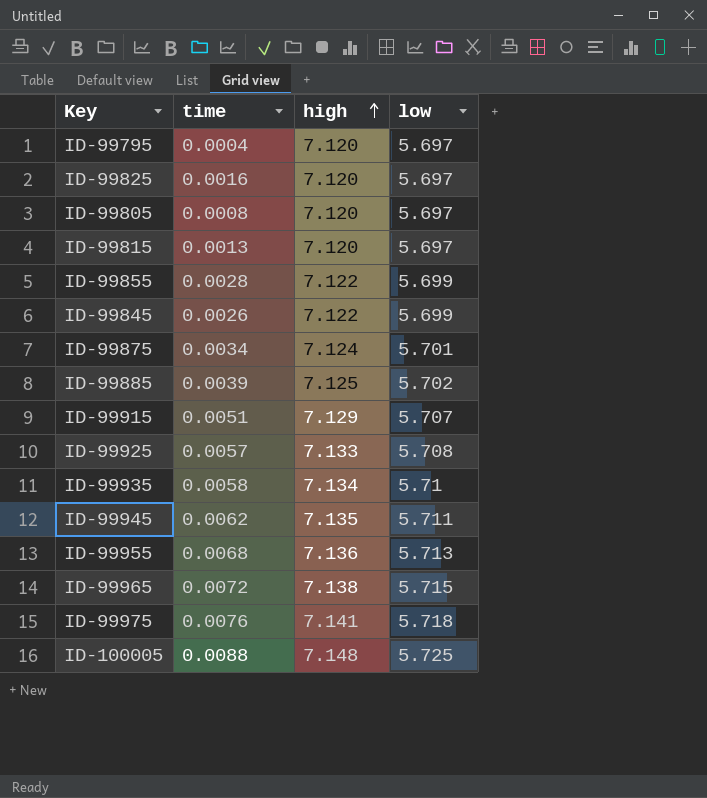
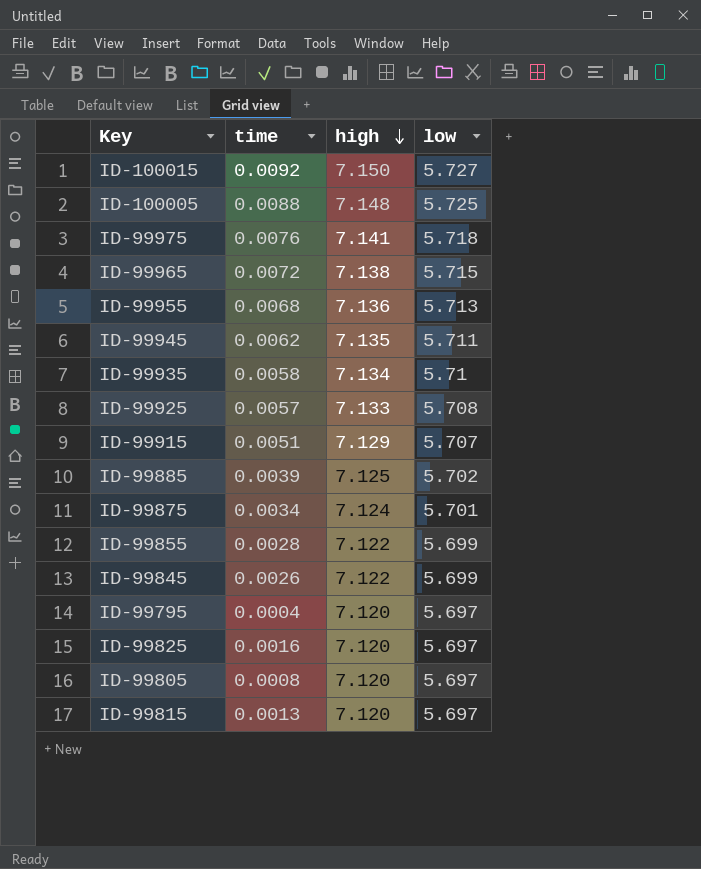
row order: high ascending -> high descending
row ID-100015: none -> 0.0092 | 7.150 | 5.727

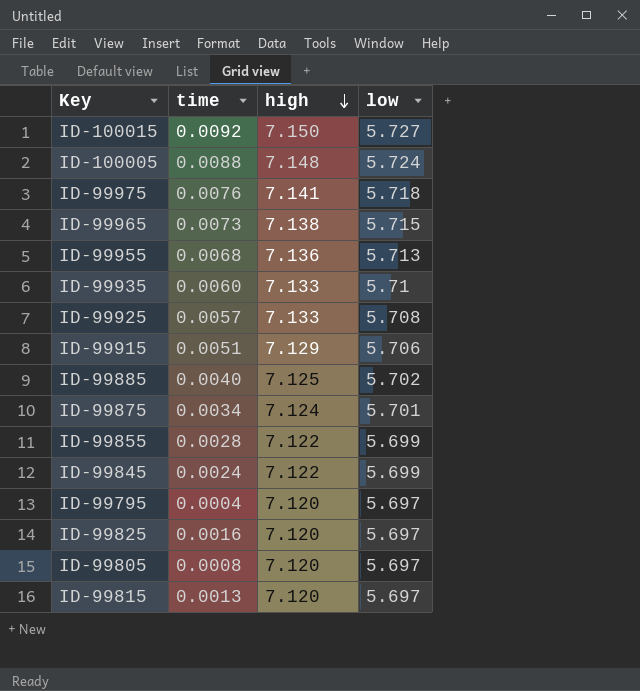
row ID-99945: 0.0062 | 7.135 | 5.711 -> none
ID-100005 | low: 5.725 -> 5.724
ID-99965 | time: 0.0072 -> 0.0073
ID-99935 | time: 0.0058 -> 0.0060
ID-99935 | high: 7.134 -> 7.133
ID-99915 | low: 5.707 -> 5.706
ID-99885 | time: 0.0039 -> 0.0040
ID-99845 | time: 0.0026 -> 0.0024

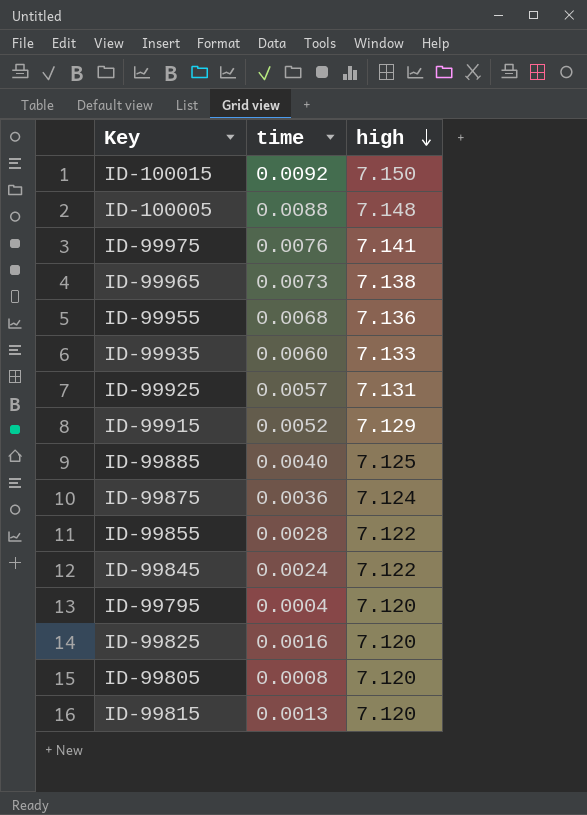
column low | position: 4 -> none
ID-99925 | high: 7.133 -> 7.131
ID-99915 | time: 0.0051 -> 0.0052
ID-99875 | time: 0.0034 -> 0.0036

